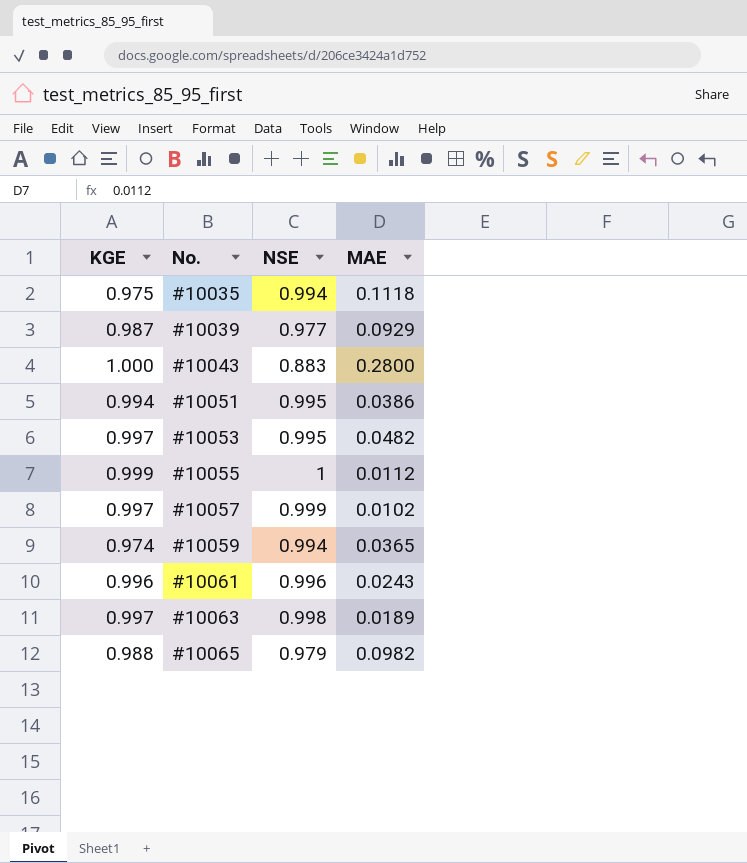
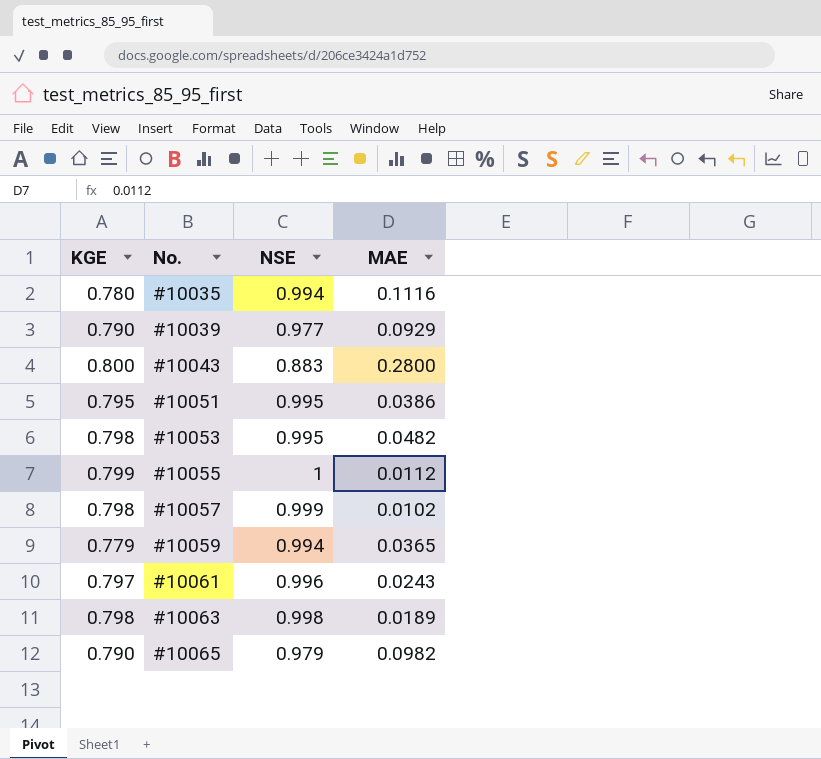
#10035 | KGE: 0.975 -> 0.780
#10035 | MAE: 0.1118 -> 0.1116
#10039 | KGE: 0.987 -> 0.790
#10043 | KGE: 1.000 -> 0.800
#10051 | KGE: 0.994 -> 0.795
#10053 | KGE: 0.997 -> 0.798
#10055 | KGE: 0.999 -> 0.799
#10057 | KGE: 0.997 -> 0.798
#10059 | KGE: 0.974 -> 0.779
#10061 | KGE: 0.996 -> 0.797
#10063 | KGE: 0.997 -> 0.798
#10065 | KGE: 0.988 -> 0.790

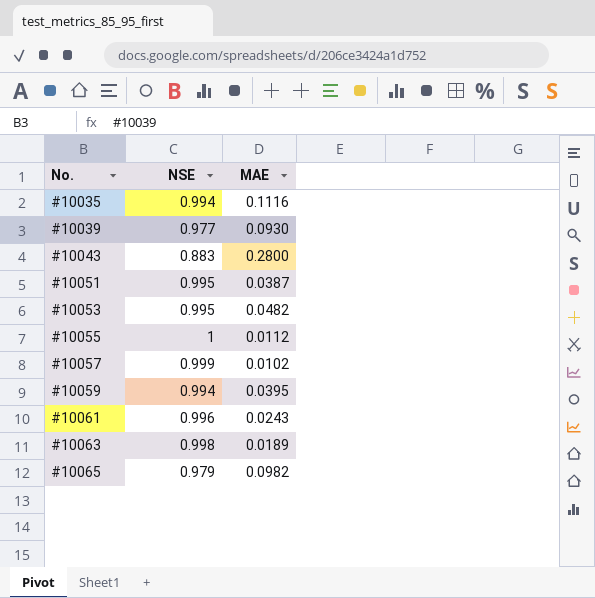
column KGE | position: 1 -> none
#10039 | MAE: 0.0929 -> 0.0930
#10051 | MAE: 0.0386 -> 0.0387
#10059 | MAE: 0.0365 -> 0.0395

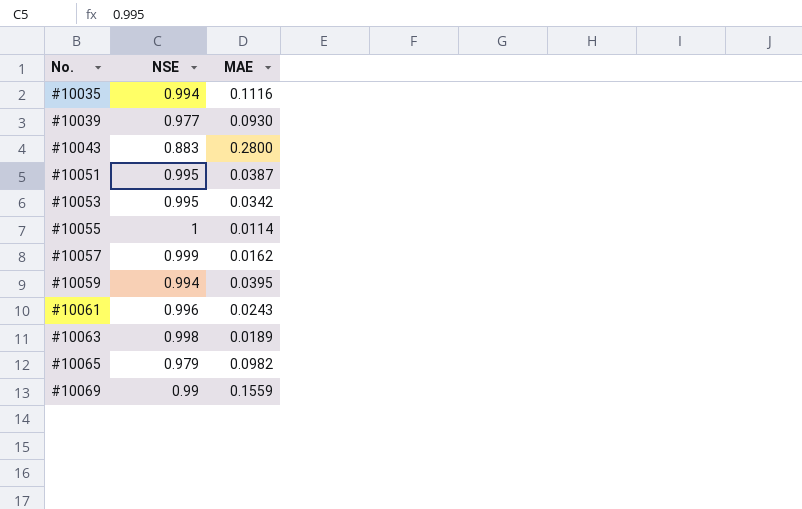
#10053 | MAE: 0.0482 -> 0.0342
#10055 | MAE: 0.0112 -> 0.0114
#10057 | MAE: 0.0102 -> 0.0162
row #10069: none -> 0.99 | 0.1559

